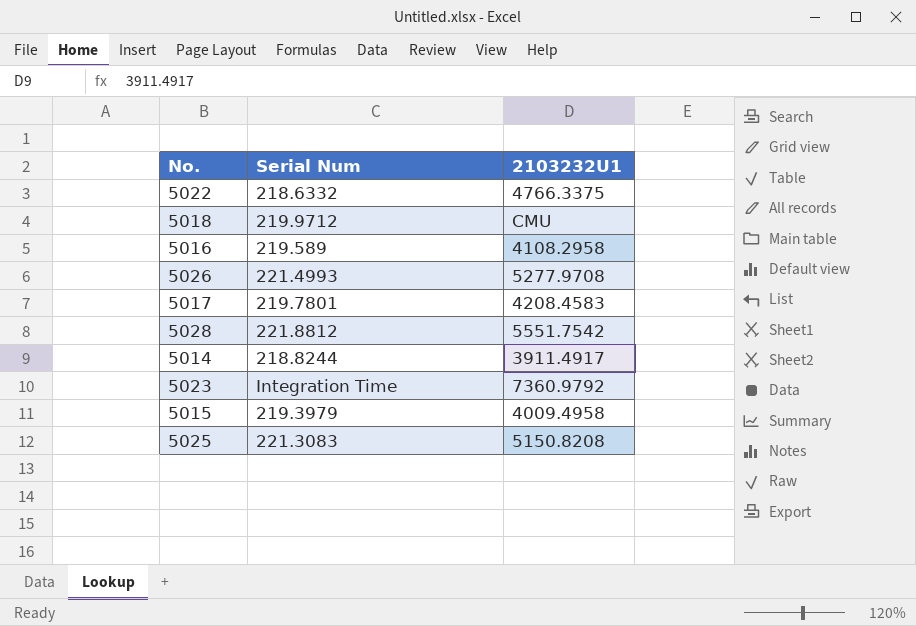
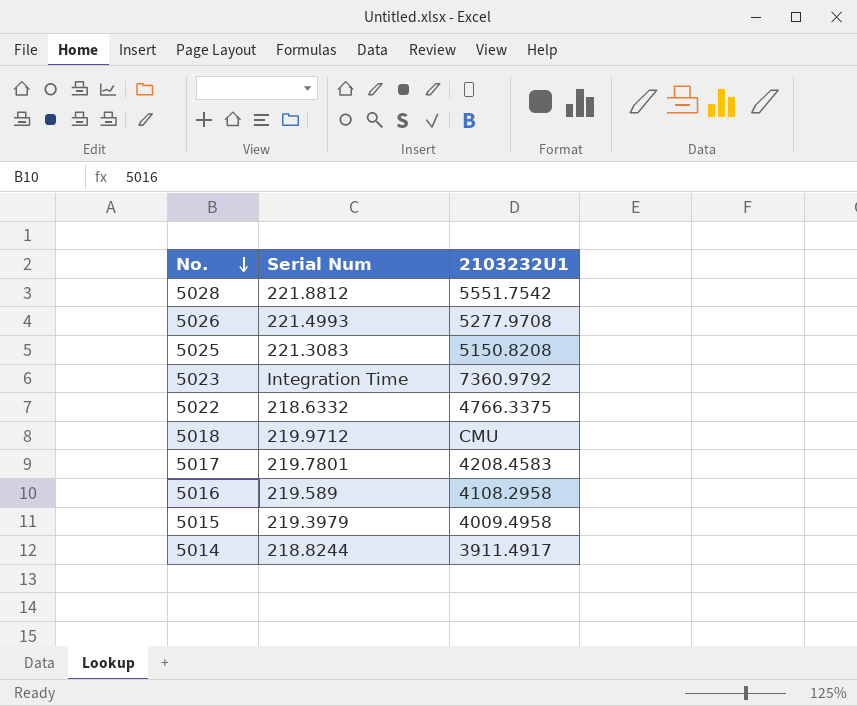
row order: none -> No. descending

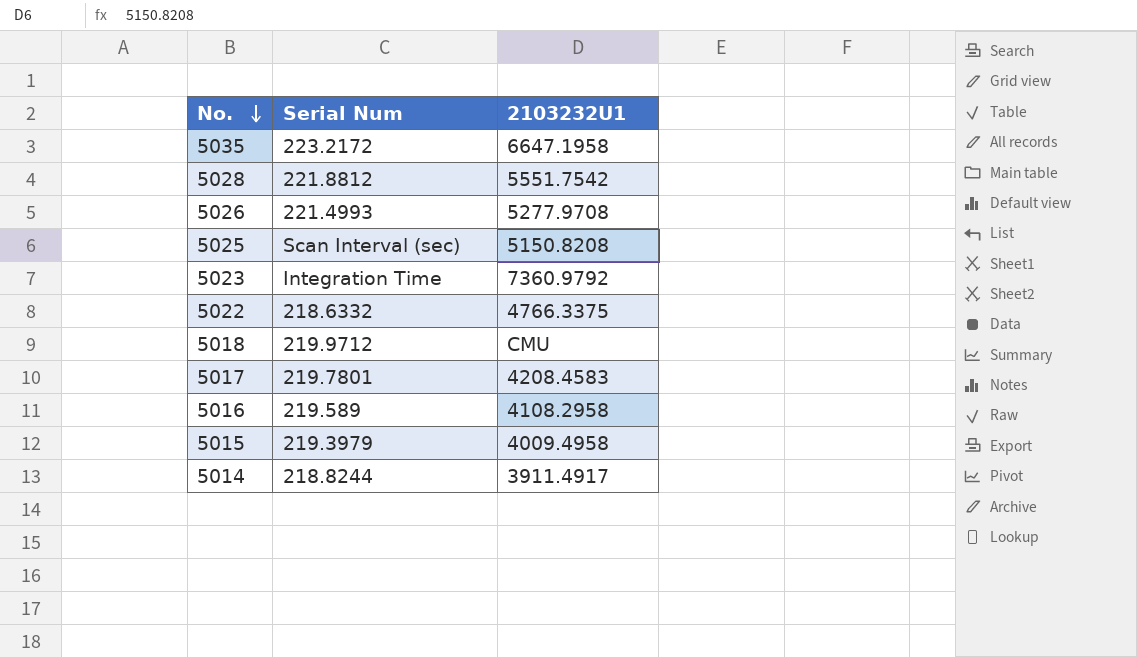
row 5035: none -> 223.2172 | 6647.1958
5025 | Serial Num: 221.3083 -> Scan Interval (sec)

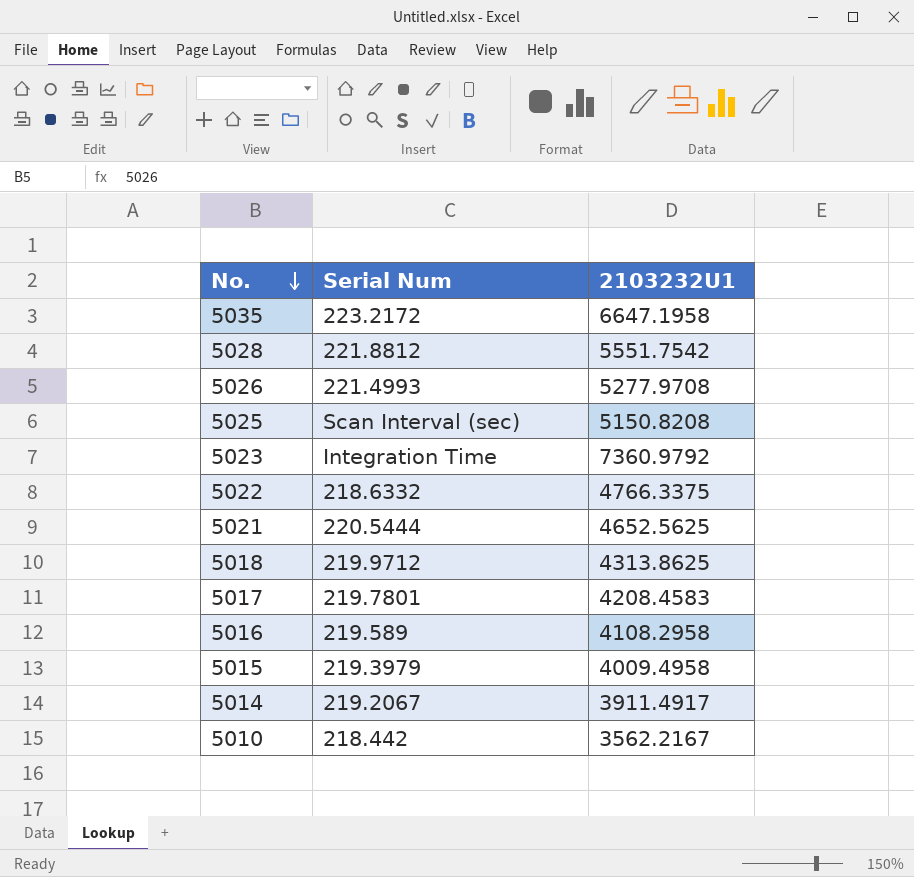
row 5021: none -> 220.5444 | 4652.5625
5018 | 2103232U1: CMU -> 4313.8625
5014 | Serial Num: 218.8244 -> 219.2067
row 5010: none -> 218.442 | 3562.2167

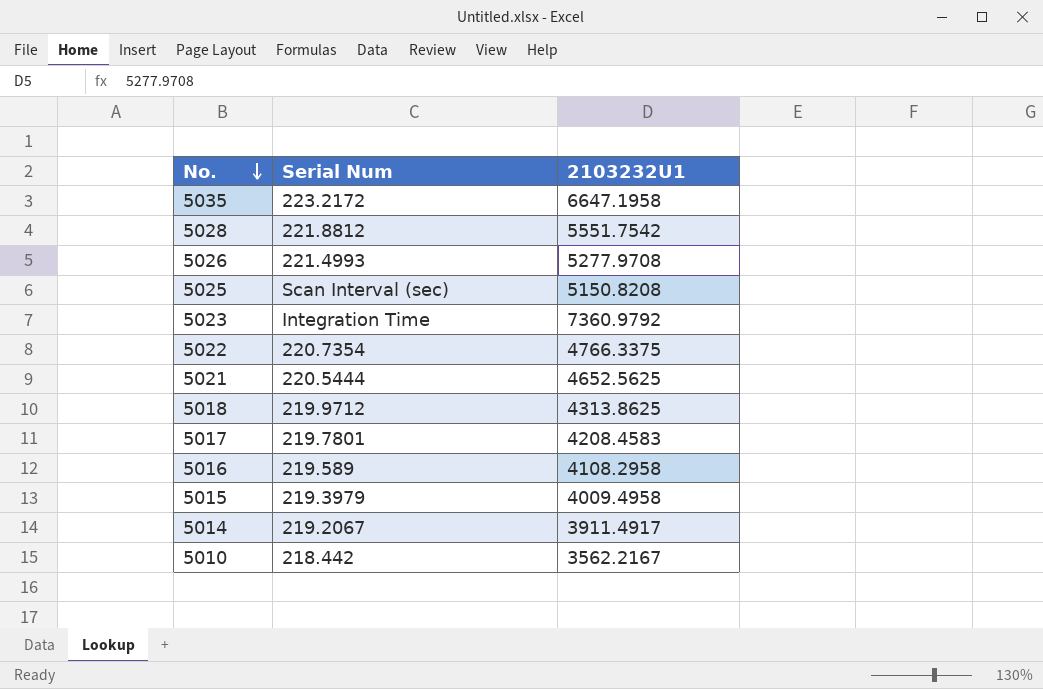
5022 | Serial Num: 218.6332 -> 220.7354

